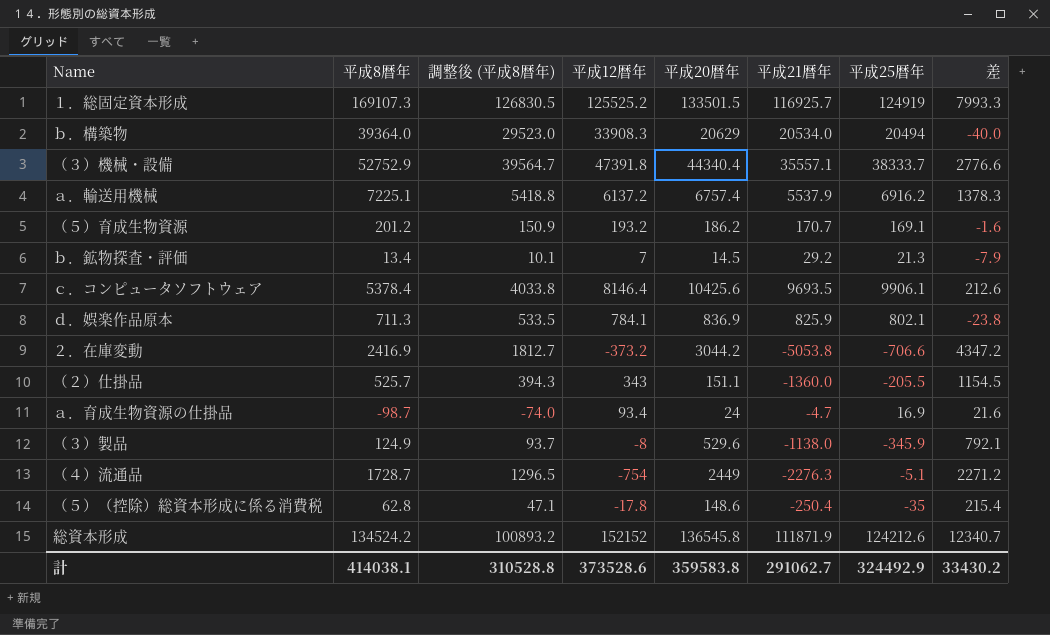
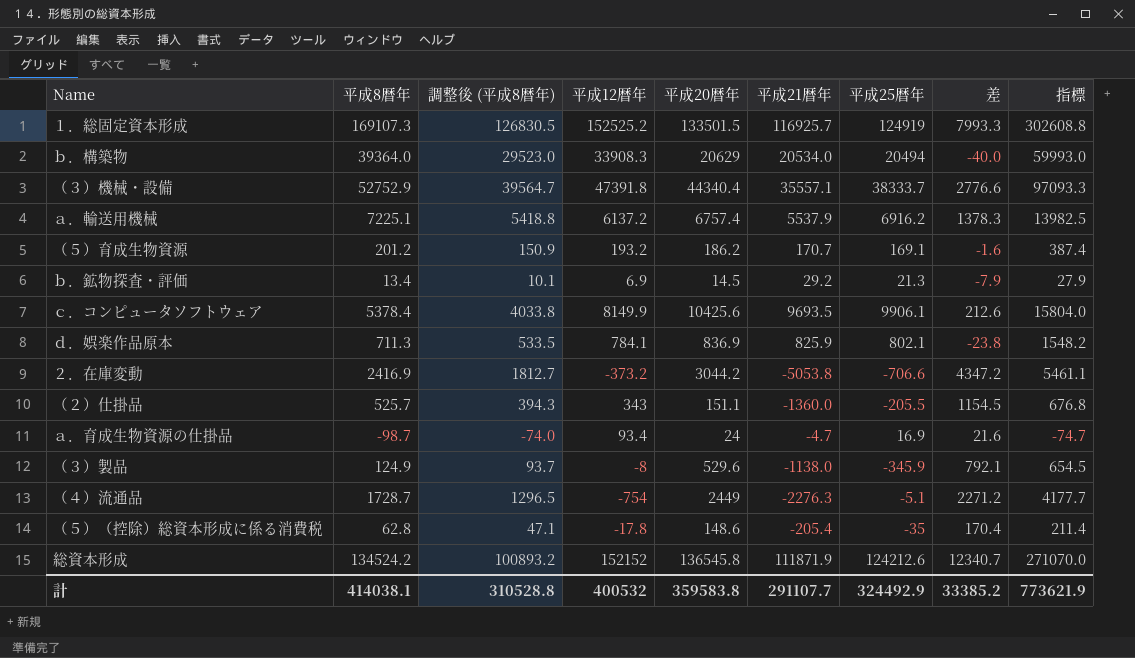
column 指標 | formula: none -> [平成8暦年] + [平成20暦年]
１．総固定資本形成 | 平成12暦年: 125525.2 -> 152525.2
ｂ．鉱物探査・評価 | 平成12暦年: 7 -> 6.9
ｃ．コンピュータソフトウェア | 平成12暦年: 8146.4 -> 8149.9
（５）（控除）総資本形成に係る消費税 | 平成21暦年: -250.4 -> -205.4
（５）（控除）総資本形成に係る消費税 | 差: 215.4 -> 170.4
計 | 平成12暦年: 373528.6 -> 400532
計 | 平成21暦年: 291062.7 -> 291107.7
計 | 差: 33430.2 -> 33385.2

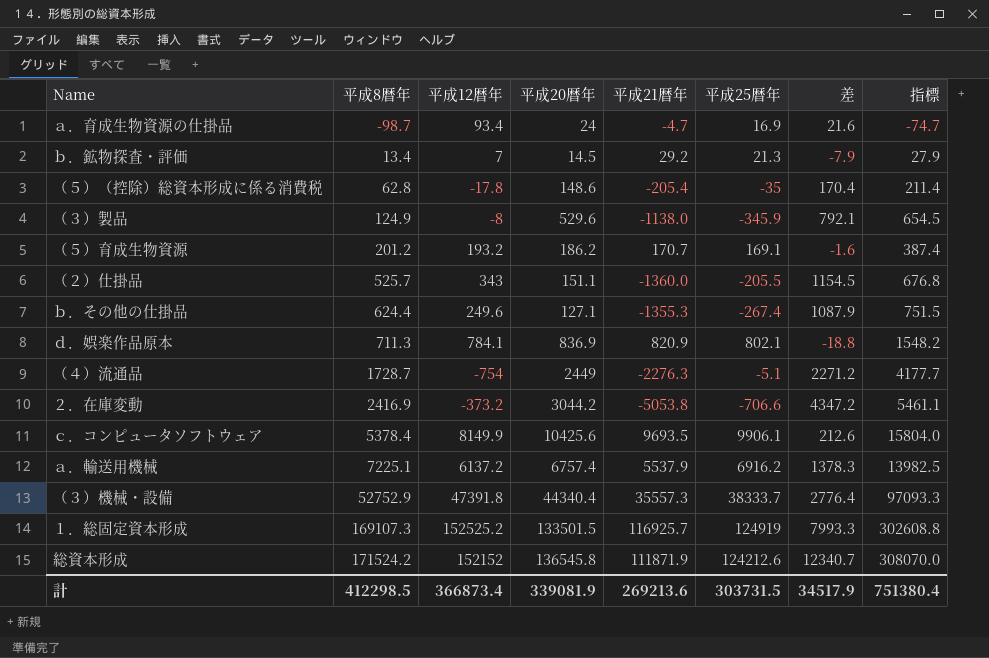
row order: none -> 平成8暦年 ascending
column 調整後 (平成8暦年) | formula: [平成8暦年] * 0.75 -> none
row ｂ．構築物: 39364.0 | 29523.0 | 33908.3 | 20629 | 20534.0 | 20494 | -40.0 | 59993.0 -> none
ｂ．鉱物探査・評価 | 平成12暦年: 6.9 -> 7
row ｂ．その他の仕掛品: none -> 624.4 | 249.6 | 127.1 | -1355.3 | -267.4 | 1087.9 | 751.5
ｄ．娯楽作品原本 | 平成21暦年: 825.9 -> 820.9
ｄ．娯楽作品原本 | 差: -23.8 -> -18.8
（３）機械・設備 | 平成21暦年: 35557.1 -> 35557.3
（３）機械・設備 | 差: 2776.6 -> 2776.4
総資本形成 | 平成8暦年: 134524.2 -> 171524.2
総資本形成 | 指標: 271070.0 -> 308070.0
計 | 平成8暦年: 414038.1 -> 412298.5
計 | 平成12暦年: 400532 -> 366873.4
計 | 平成20暦年: 359583.8 -> 339081.9
計 | 平成21暦年: 291107.7 -> 269213.6
計 | 平成25暦年: 324492.9 -> 303731.5
計 | 差: 33385.2 -> 34517.9
計 | 指標: 773621.9 -> 751380.4

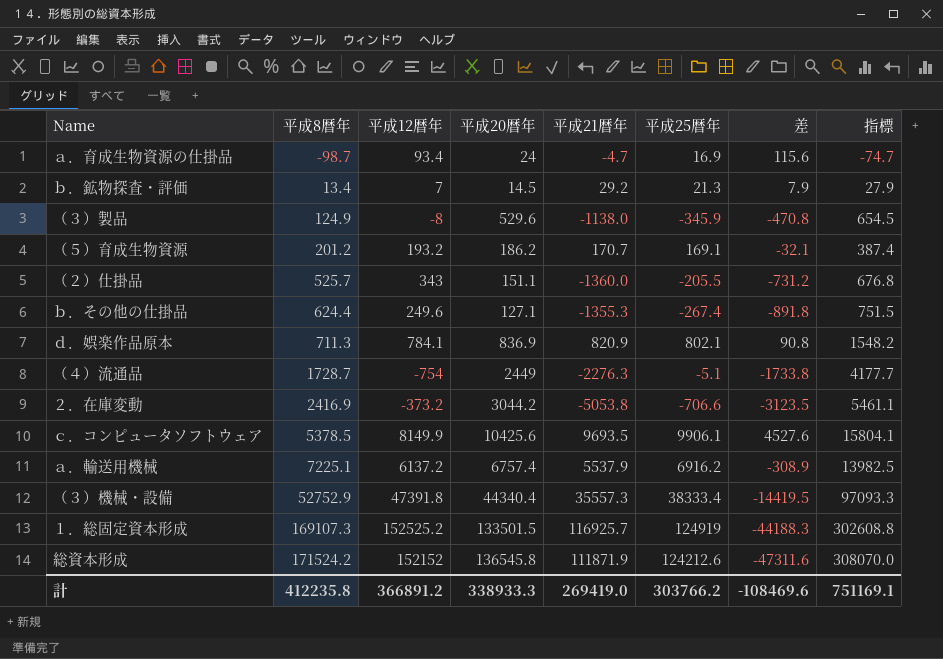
column 差 | formula: [平成25暦年] - [平成21暦年] -> [平成25暦年] - [平成8暦年]
row （５）（控除）総資本形成に係る消費税: 62.8 | -17.8 | 148.6 | -205.4 | -35 | 170.4 | 211.4 -> none
ｃ．コンピュータソフトウェア | 平成8暦年: 5378.4 -> 5378.5
ｃ．コンピュータソフトウェア | 指標: 15804.0 -> 15804.1
（３）機械・設備 | 平成25暦年: 38333.7 -> 38333.4
計 | 平成8暦年: 412298.5 -> 412235.8
計 | 平成12暦年: 366873.4 -> 366891.2
計 | 平成20暦年: 339081.9 -> 338933.3
計 | 平成21暦年: 269213.6 -> 269419.0
計 | 平成25暦年: 303731.5 -> 303766.2
計 | 差: 34517.9 -> -108469.6
計 | 指標: 751380.4 -> 751169.1

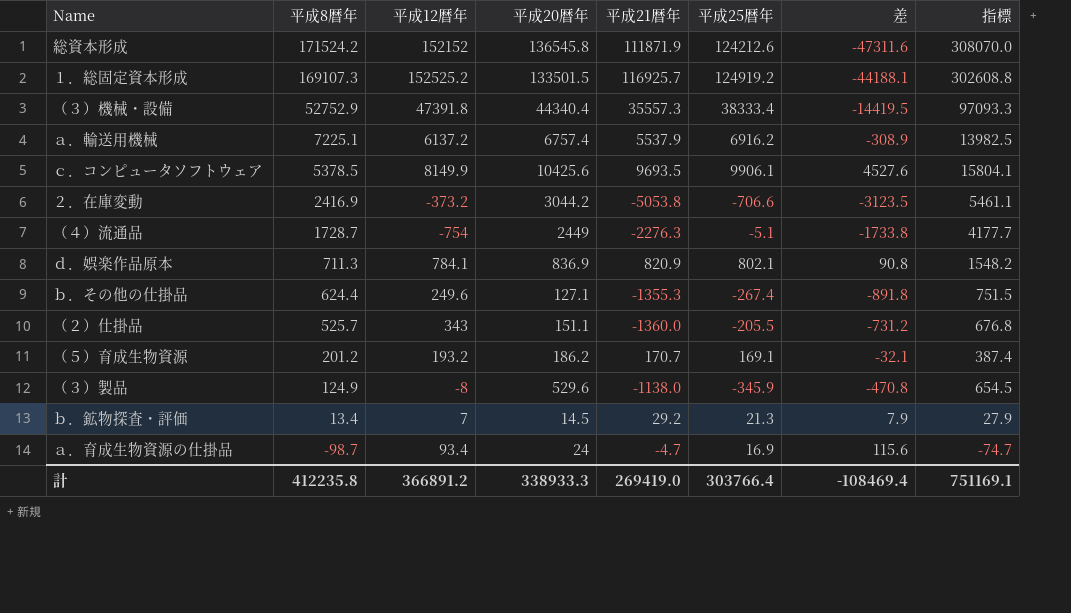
row order: 平成8暦年 ascending -> 平成8暦年 descending
１．総固定資本形成 | 平成25暦年: 124919 -> 124919.2
１．総固定資本形成 | 差: -44188.3 -> -44188.1
計 | 平成25暦年: 303766.2 -> 303766.4
計 | 差: -108469.6 -> -108469.4

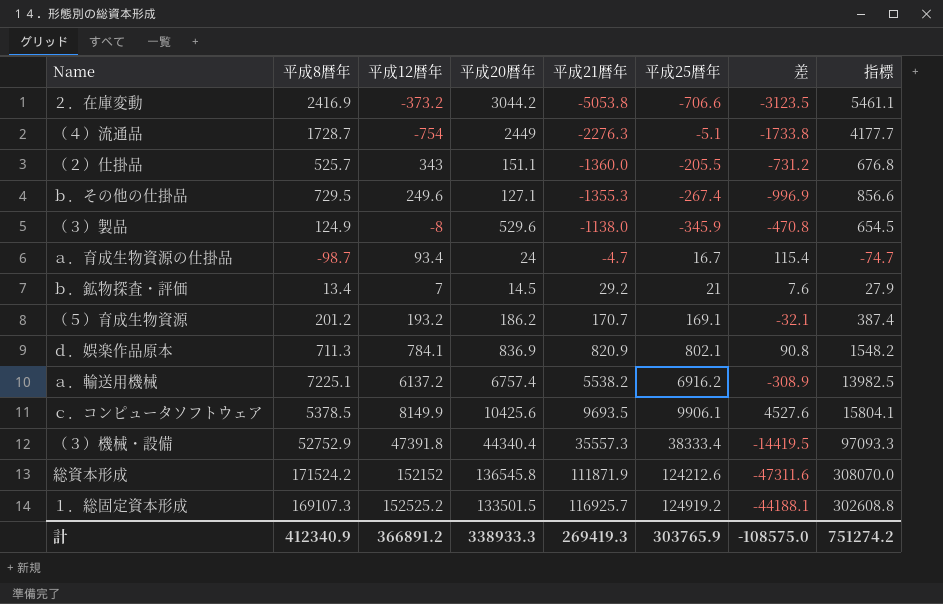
row order: 平成8暦年 descending -> 平成21暦年 ascending
ｂ．その他の仕掛品 | 平成8暦年: 624.4 -> 729.5
ｂ．その他の仕掛品 | 差: -891.8 -> -996.9
ｂ．その他の仕掛品 | 指標: 751.5 -> 856.6
ａ．育成生物資源の仕掛品 | 平成25暦年: 16.9 -> 16.7
ａ．育成生物資源の仕掛品 | 差: 115.6 -> 115.4
ｂ．鉱物探査・評価 | 平成25暦年: 21.3 -> 21
ｂ．鉱物探査・評価 | 差: 7.9 -> 7.6
ａ．輸送用機械 | 平成21暦年: 5537.9 -> 5538.2
計 | 平成8暦年: 412235.8 -> 412340.9
計 | 平成21暦年: 269419.0 -> 269419.3
計 | 平成25暦年: 303766.4 -> 303765.9
計 | 差: -108469.4 -> -108575.0
計 | 指標: 751169.1 -> 751274.2

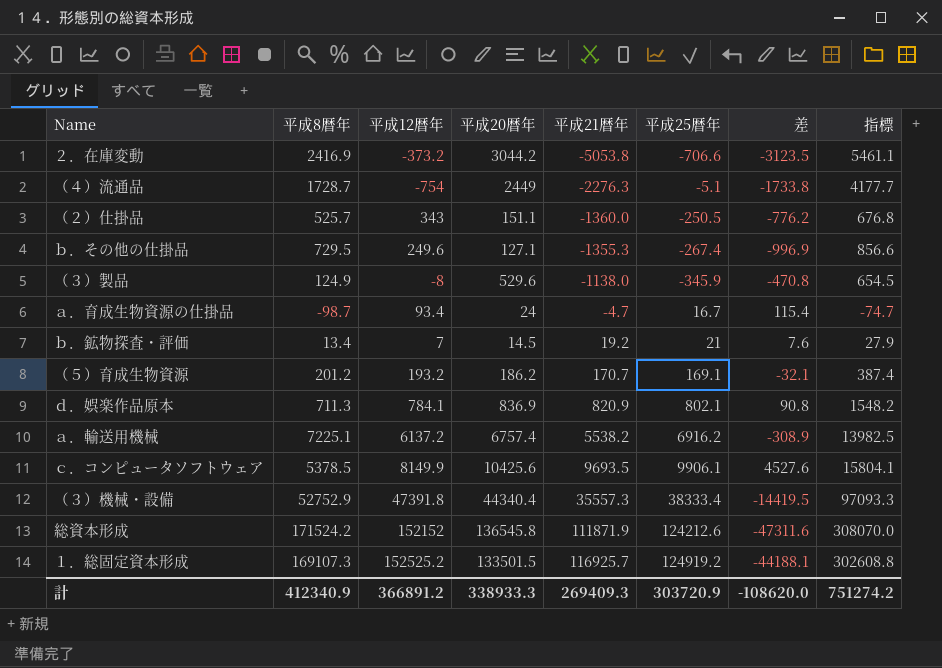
（２）仕掛品 | 平成25暦年: -205.5 -> -250.5
（２）仕掛品 | 差: -731.2 -> -776.2
ｂ．鉱物探査・評価 | 平成21暦年: 29.2 -> 19.2
計 | 平成21暦年: 269419.3 -> 269409.3
計 | 平成25暦年: 303765.9 -> 303720.9
計 | 差: -108575.0 -> -108620.0

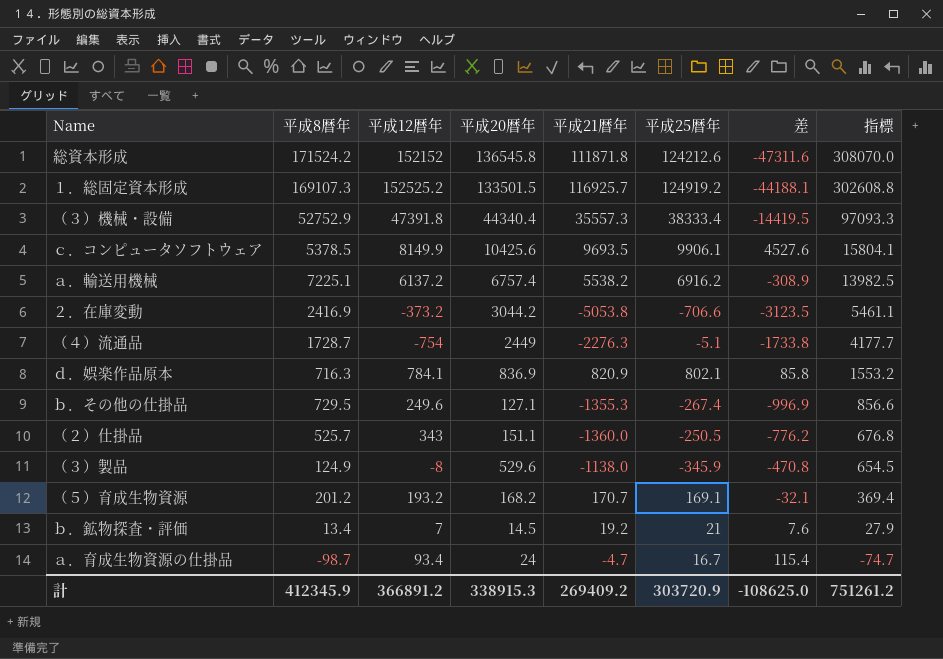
row order: 平成21暦年 ascending -> 指標 descending
総資本形成 | 平成21暦年: 111871.9 -> 111871.8
ｄ．娯楽作品原本 | 平成8暦年: 711.3 -> 716.3
ｄ．娯楽作品原本 | 差: 90.8 -> 85.8
ｄ．娯楽作品原本 | 指標: 1548.2 -> 1553.2
（５）育成生物資源 | 平成20暦年: 186.2 -> 168.2
（５）育成生物資源 | 指標: 387.4 -> 369.4
計 | 平成8暦年: 412340.9 -> 412345.9
計 | 平成20暦年: 338933.3 -> 338915.3
計 | 平成21暦年: 269409.3 -> 269409.2
計 | 差: -108620.0 -> -108625.0
計 | 指標: 751274.2 -> 751261.2

